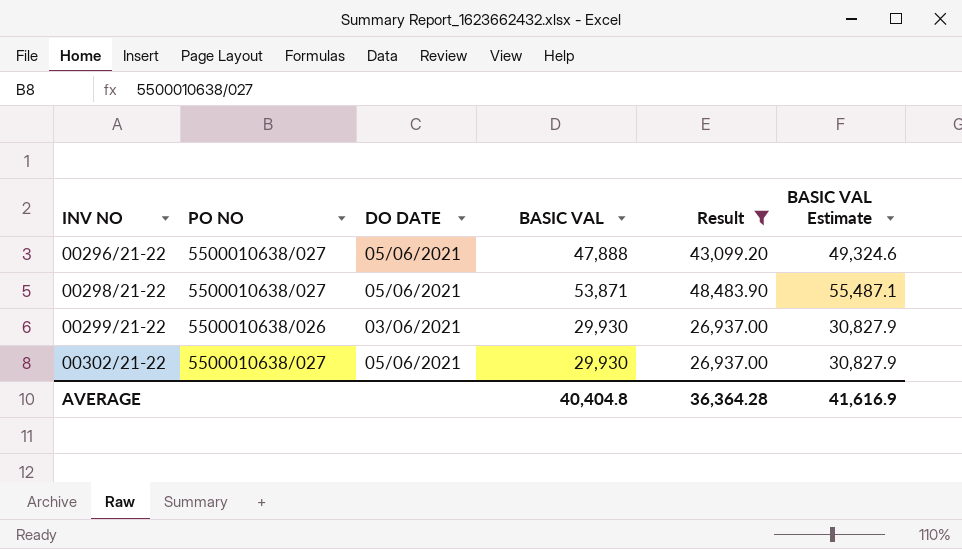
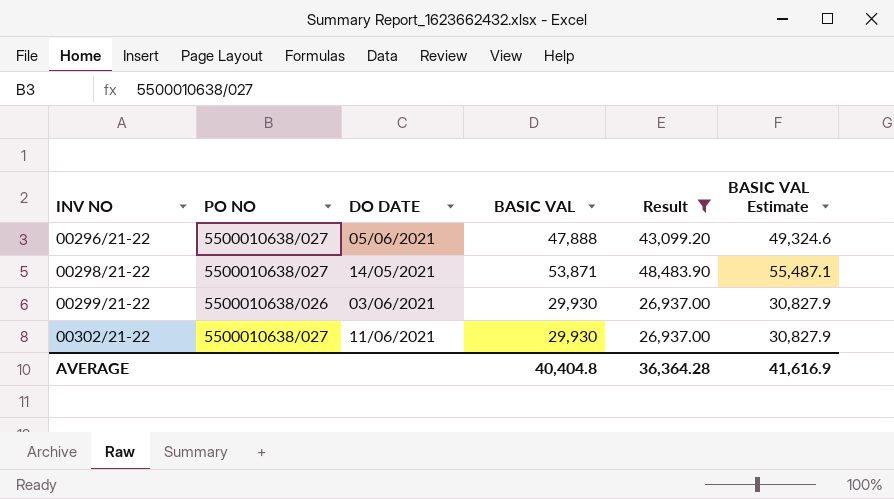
00298/21-22 | DO DATE: 05/06/2021 -> 14/05/2021
00302/21-22 | DO DATE: 05/06/2021 -> 11/06/2021

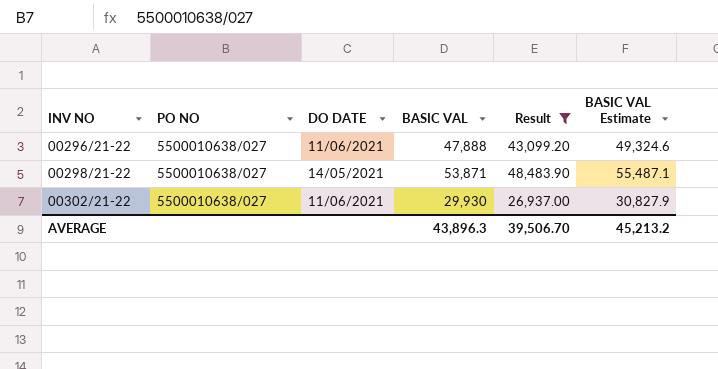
row 00299/21-22: 5500010638/026 | 03/06/2021 | 29,930 | 26,937.00 | 30,827.9 -> none
00296/21-22 | DO DATE: 05/06/2021 -> 11/06/2021
AVERAGE | BASIC VAL: 40,404.8 -> 43,896.3
AVERAGE | Result: 36,364.28 -> 39,506.70
AVERAGE | BASIC VAL Estimate: 41,616.9 -> 45,213.2

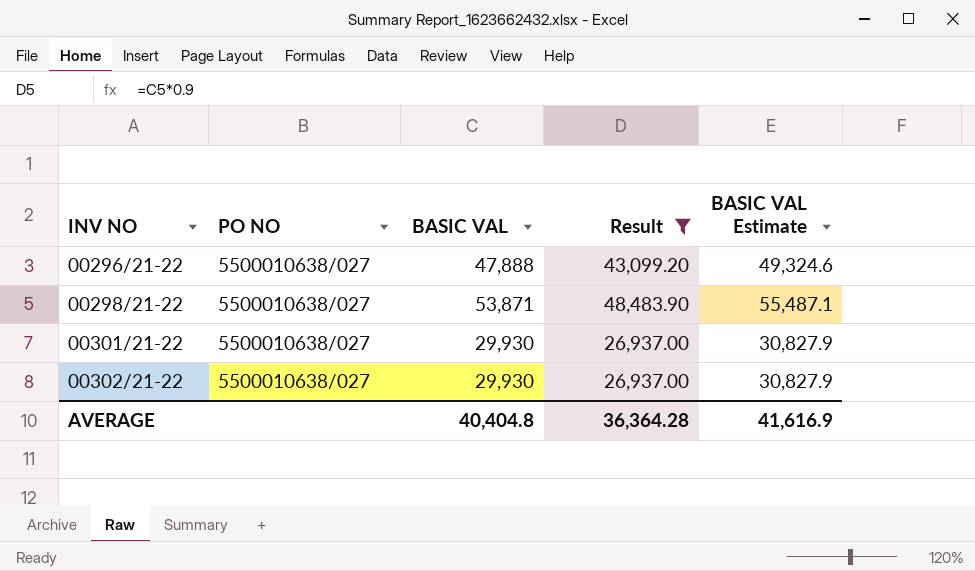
column DO DATE | position: 3 -> none
row 00301/21-22: none -> 5500010638/027 | 29,930 | 26,937.00 | 30,827.9
AVERAGE | BASIC VAL: 43,896.3 -> 40,404.8
AVERAGE | Result: 39,506.70 -> 36,364.28
AVERAGE | BASIC VAL Estimate: 45,213.2 -> 41,616.9

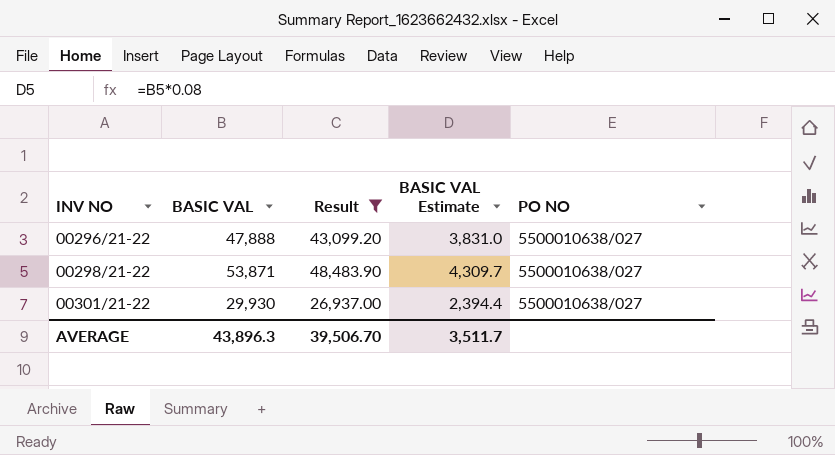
column BASIC VAL Estimate | formula: [BASIC VAL] * 1.03 -> [BASIC VAL] * 0.08
column PO NO | position: 2 -> 5
row 00302/21-22: 5500010638/027 | 29,930 | 26,937.00 | 30,827.9 -> none
AVERAGE | BASIC VAL: 40,404.8 -> 43,896.3
AVERAGE | Result: 36,364.28 -> 39,506.70
AVERAGE | BASIC VAL Estimate: 41,616.9 -> 3,511.7

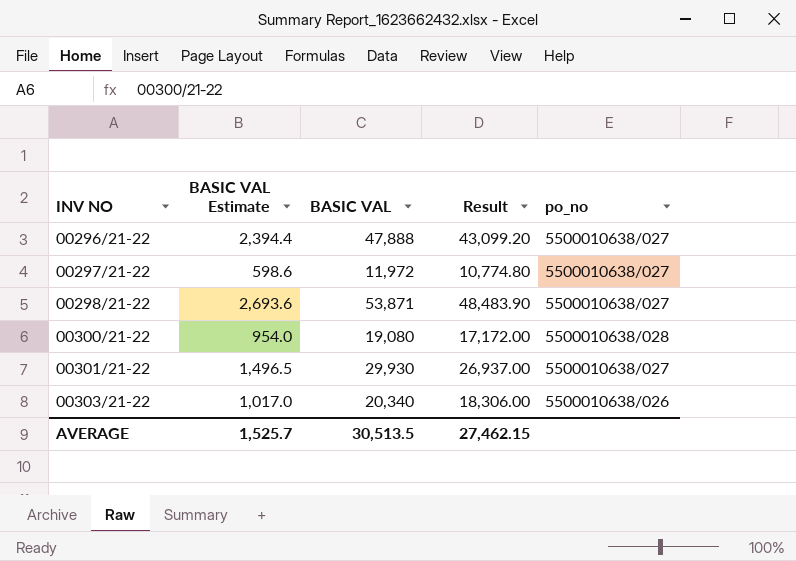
filter: Result >= 26,937.00 -> none
column BASIC VAL Estimate | formula: [BASIC VAL] * 0.08 -> [BASIC VAL] * 0.05
column BASIC VAL Estimate | position: 4 -> 2
column name: PO NO -> po_no
AVERAGE | BASIC VAL Estimate: 3,511.7 -> 1,525.7
AVERAGE | BASIC VAL: 43,896.3 -> 30,513.5
AVERAGE | Result: 39,506.70 -> 27,462.15

